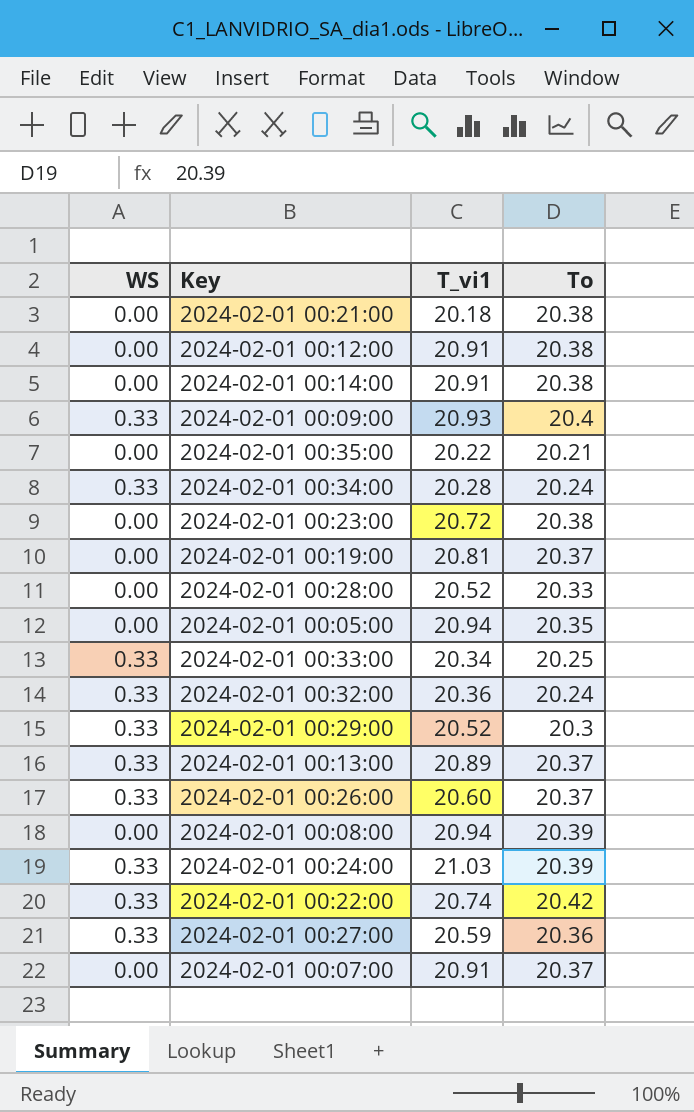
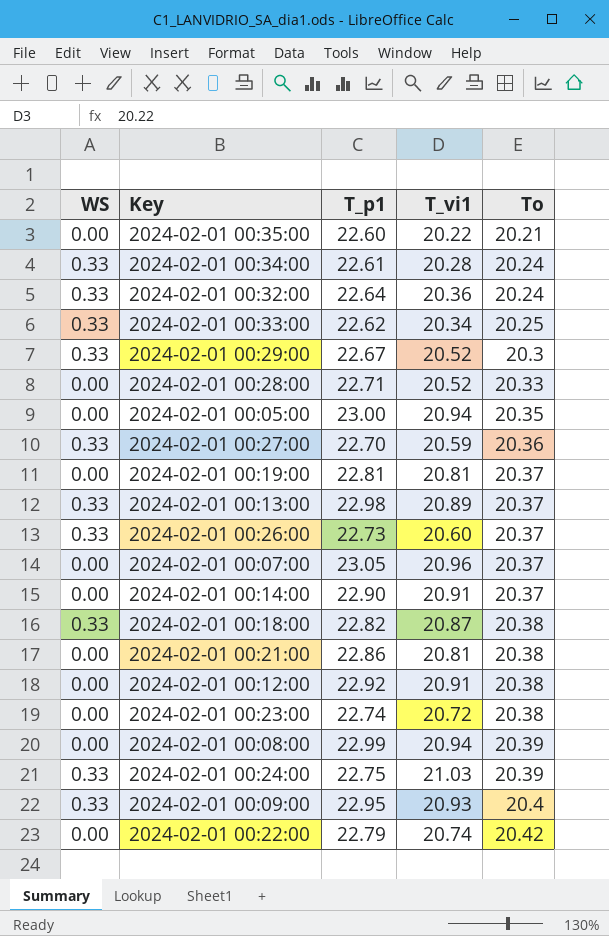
row order: none -> To ascending
column T_p1 | position: none -> 3
2024-02-01 00:07:00 | T_vi1: 20.91 -> 20.96
2024-02-01 00:14:00 | To: 20.38 -> 20.37
row 2024-02-01 00:18:00: none -> 0.33 | 22.82 | 20.87 | 20.38
2024-02-01 00:21:00 | T_vi1: 20.18 -> 20.81
2024-02-01 00:22:00 | WS: 0.33 -> 0.00

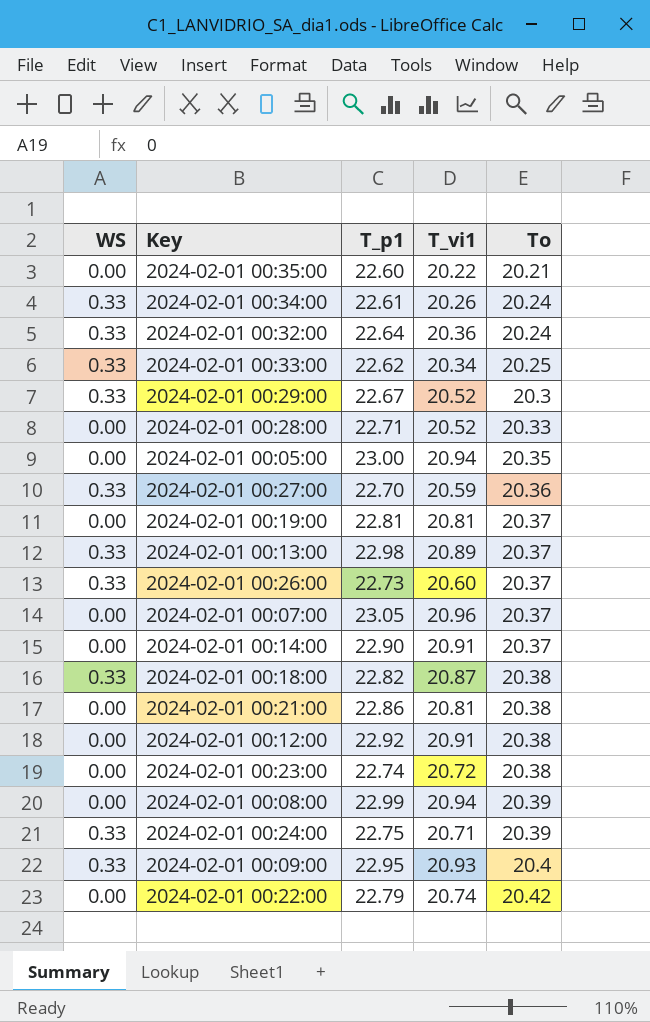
2024-02-01 00:34:00 | T_vi1: 20.28 -> 20.26
2024-02-01 00:24:00 | T_vi1: 21.03 -> 20.71

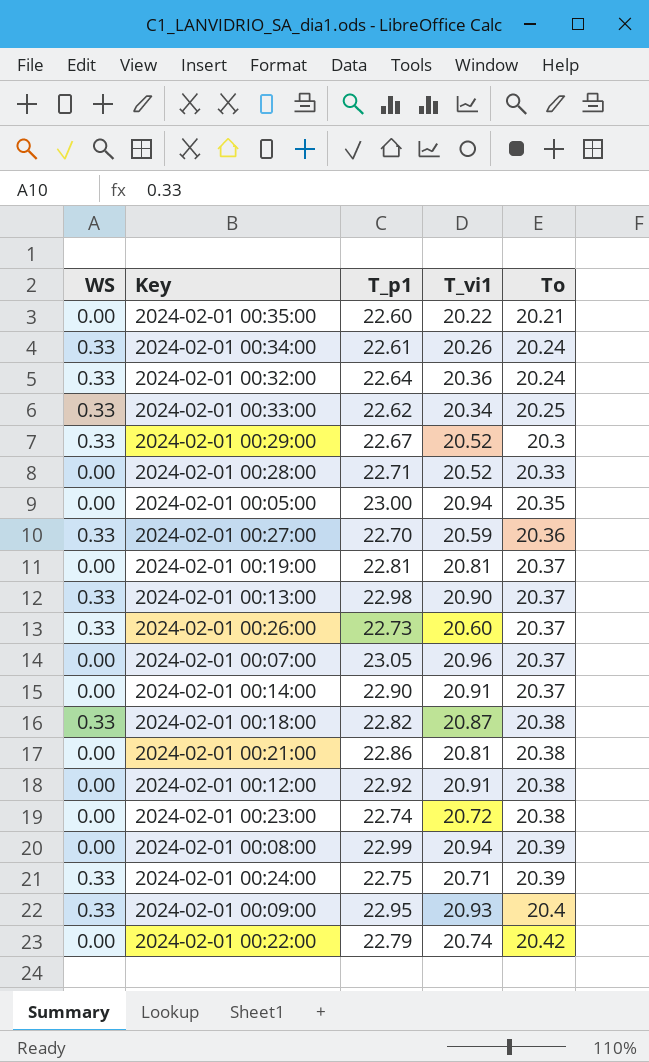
2024-02-01 00:13:00 | T_vi1: 20.89 -> 20.90

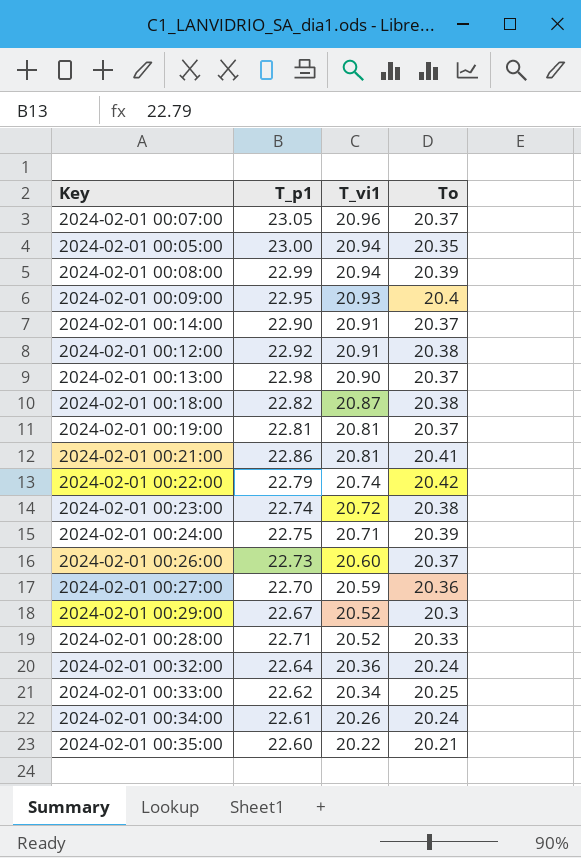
row order: To ascending -> T_vi1 descending
column WS | position: 1 -> none
2024-02-01 00:21:00 | To: 20.38 -> 20.41

